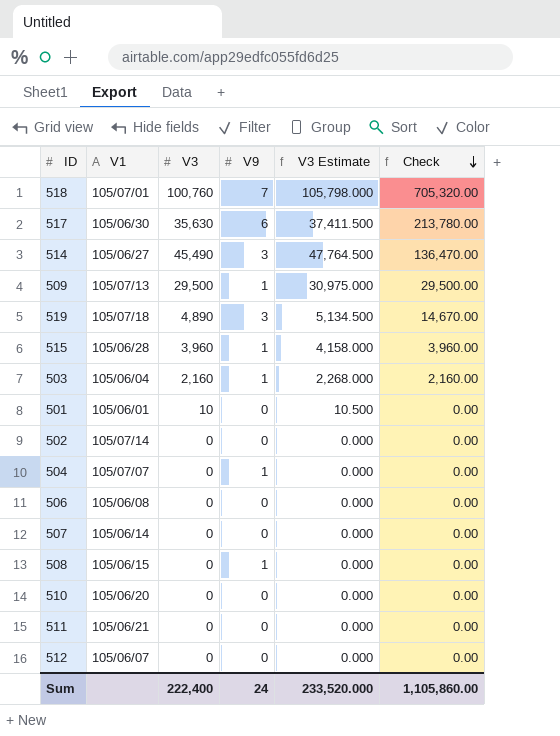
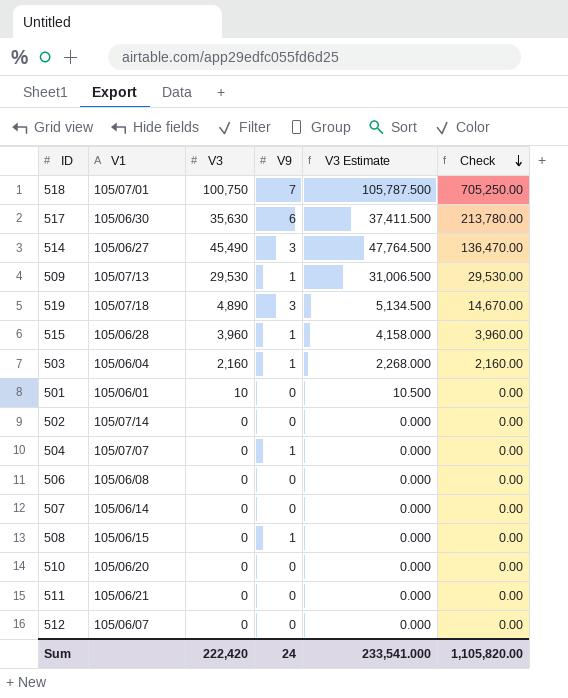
518 | V3: 100,760 -> 100,750
518 | V3 Estimate: 105,798.000 -> 105,787.500
518 | Check: 705,320.00 -> 705,250.00
509 | V3: 29,500 -> 29,530
509 | V3 Estimate: 30,975.000 -> 31,006.500
509 | Check: 29,500.00 -> 29,530.00
Sum | V3: 222,400 -> 222,420
Sum | V3 Estimate: 233,520.000 -> 233,541.000
Sum | Check: 1,105,860.00 -> 1,105,820.00

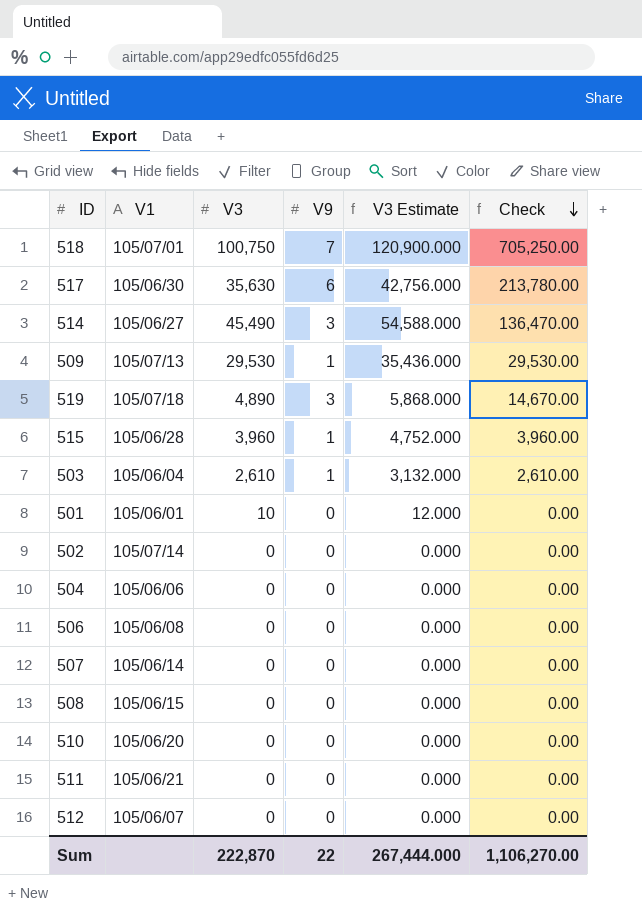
column V3 Estimate | formula: [V3] * 1.05 -> [V3] * 1.2
503 | V3: 2,160 -> 2,610
503 | Check: 2,160.00 -> 2,610.00
504 | V1: 105/07/07 -> 105/06/06
504 | V9: 1 -> 0
508 | V9: 1 -> 0
Sum | V3: 222,420 -> 222,870
Sum | V9: 24 -> 22
Sum | V3 Estimate: 233,541.000 -> 267,444.000
Sum | Check: 1,105,820.00 -> 1,106,270.00

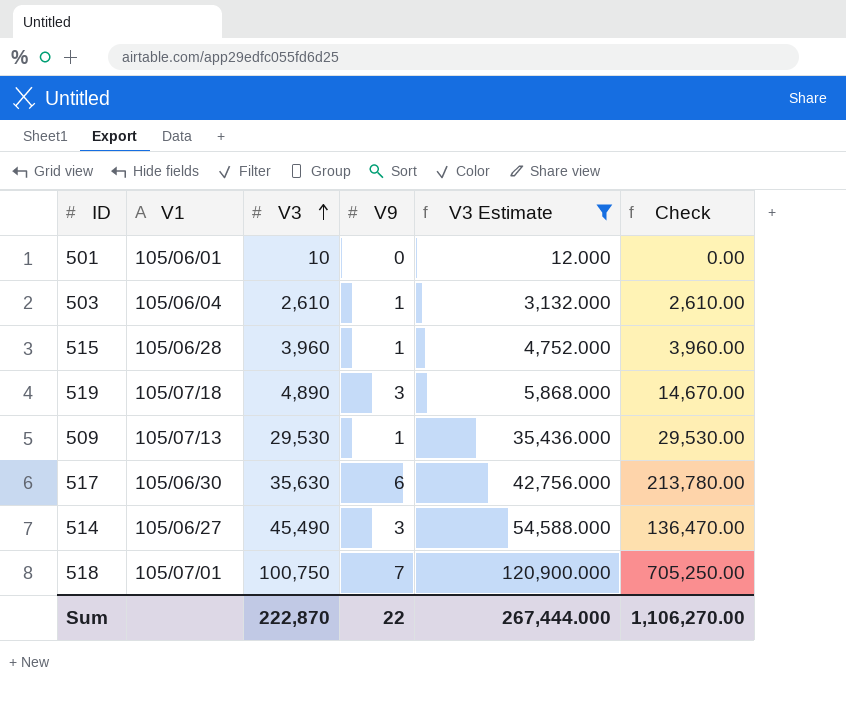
filter: none -> V3 Estimate != 0.000
row order: Check descending -> V3 ascending

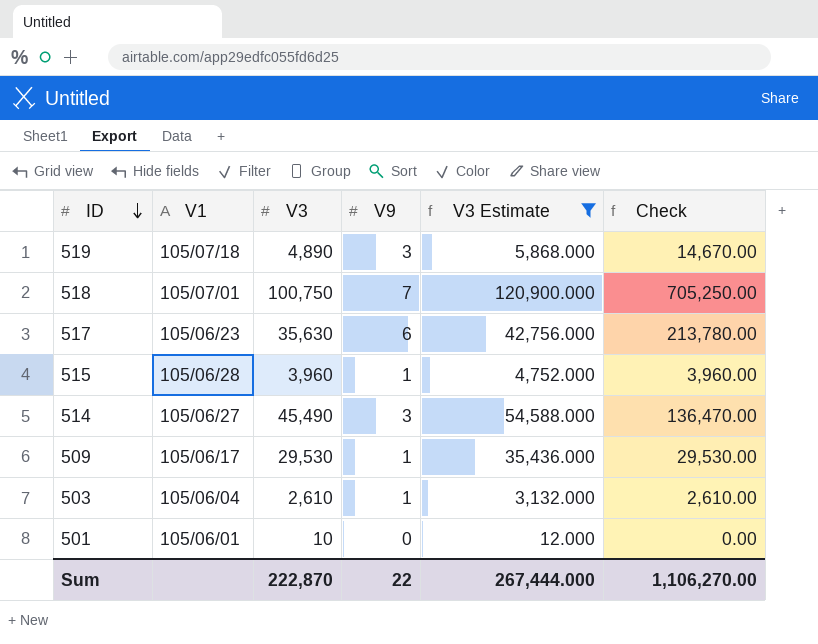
row order: V3 ascending -> ID descending
517 | V1: 105/06/30 -> 105/06/23
509 | V1: 105/07/13 -> 105/06/17

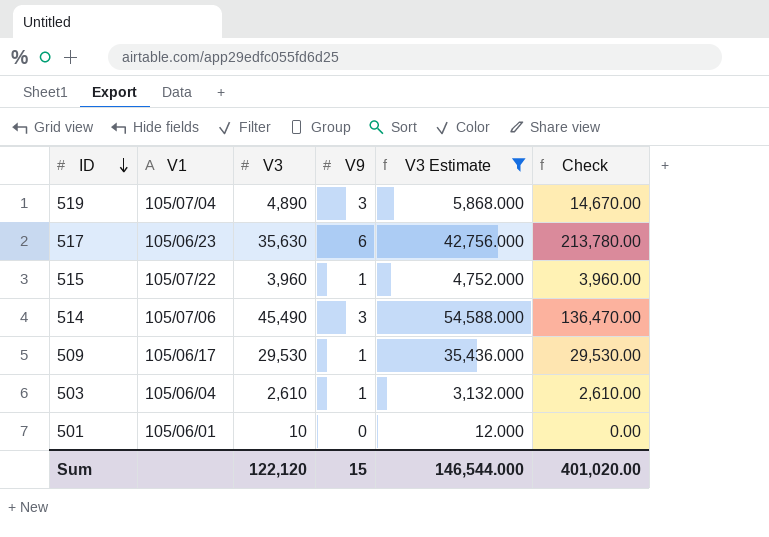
row 518: 105/07/01 | 100,750 | 7 | 120,900.000 | 705,250.00 -> none
519 | V1: 105/07/18 -> 105/07/04
515 | V1: 105/06/28 -> 105/07/22
514 | V1: 105/06/27 -> 105/07/06
Sum | V3: 222,870 -> 122,120
Sum | V9: 22 -> 15
Sum | V3 Estimate: 267,444.000 -> 146,544.000
Sum | Check: 1,106,270.00 -> 401,020.00

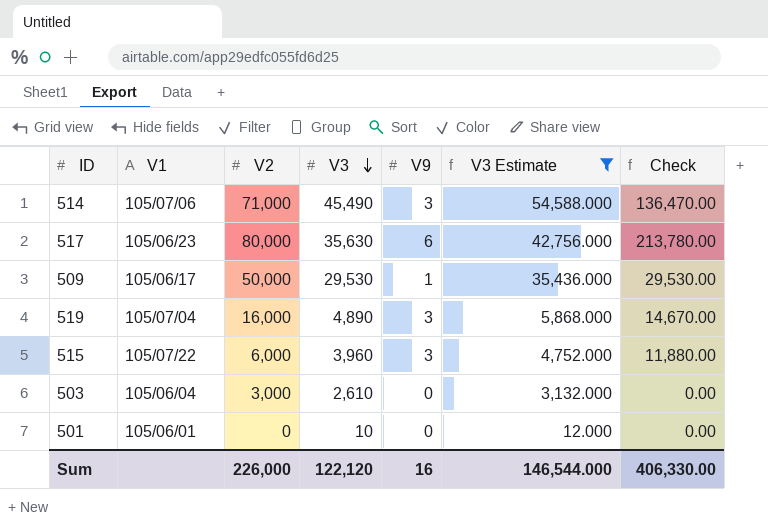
row order: ID descending -> V3 descending
column V2 | position: none -> 3
515 | V9: 1 -> 3
515 | Check: 3,960.00 -> 11,880.00
503 | V9: 1 -> 0
503 | Check: 2,610.00 -> 0.00
Sum | V9: 15 -> 16
Sum | Check: 401,020.00 -> 406,330.00

